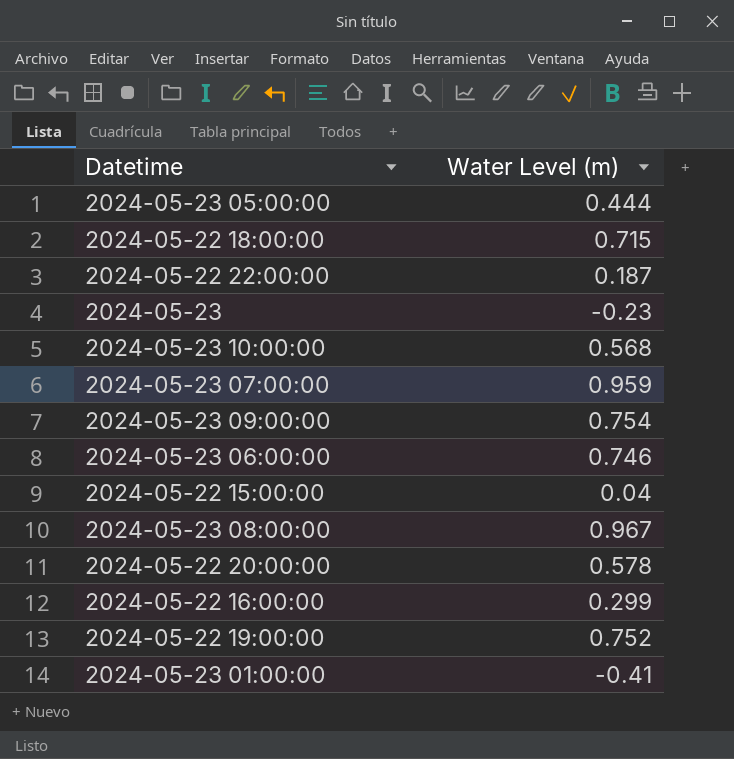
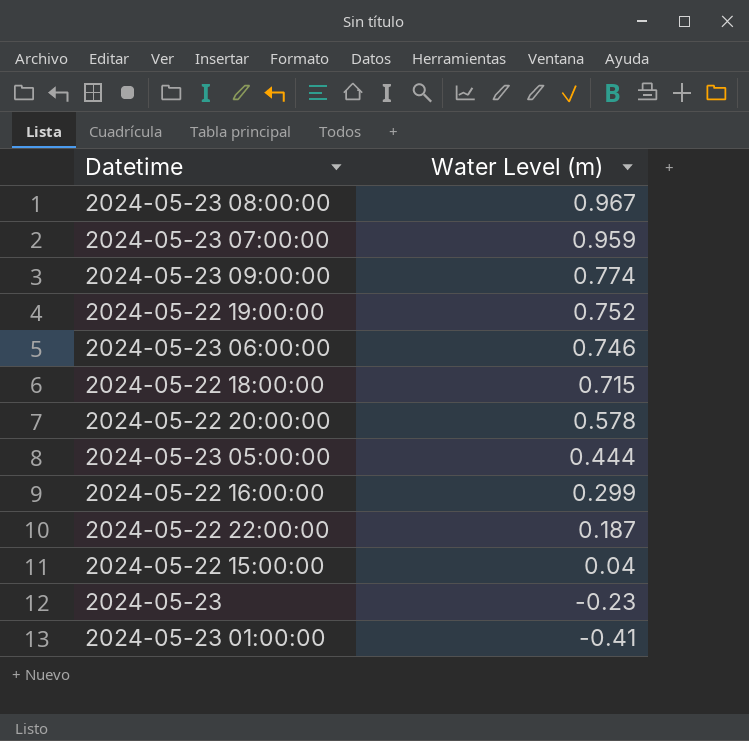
row order: none -> Water Level (m) descending
row 2024-05-23 10:00:00: 0.568 -> none
2024-05-23 09:00:00 | Water Level (m): 0.754 -> 0.774

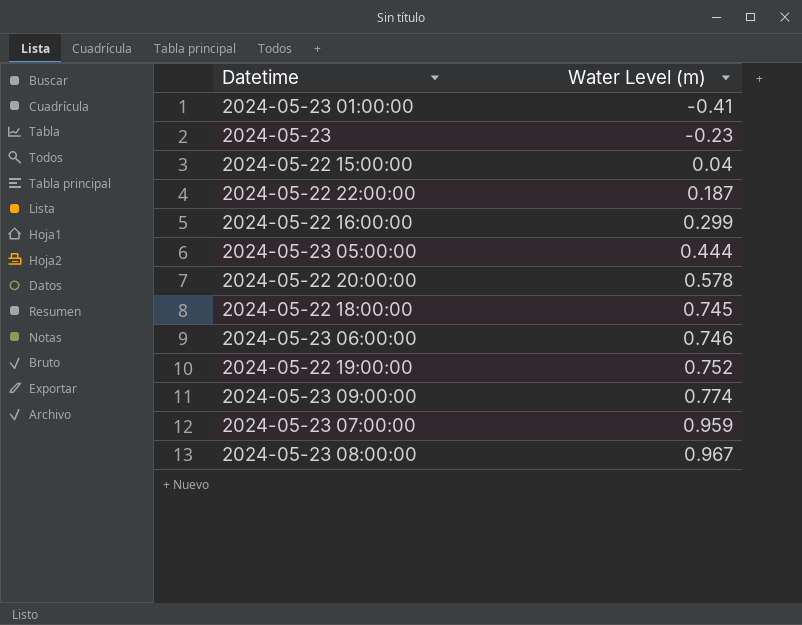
row order: Water Level (m) descending -> Water Level (m) ascending
2024-05-22 18:00:00 | Water Level (m): 0.715 -> 0.745

